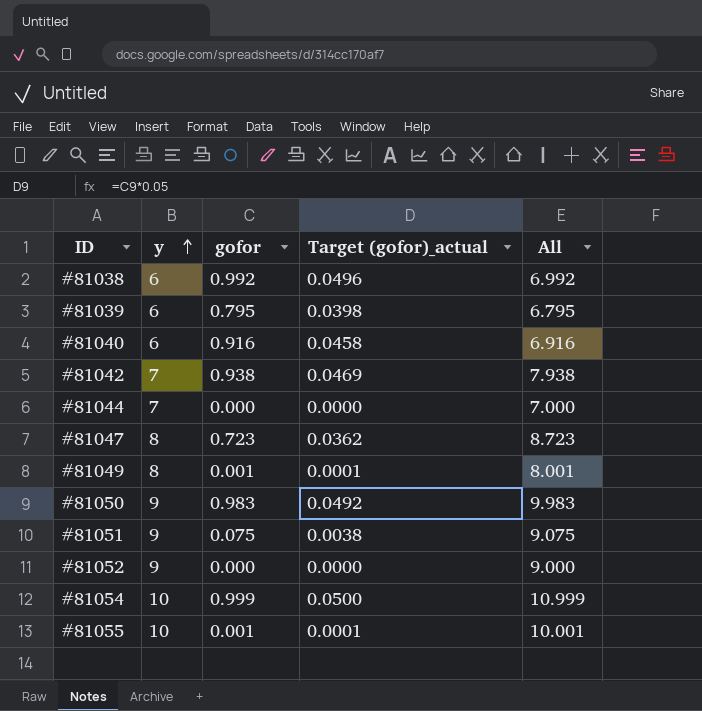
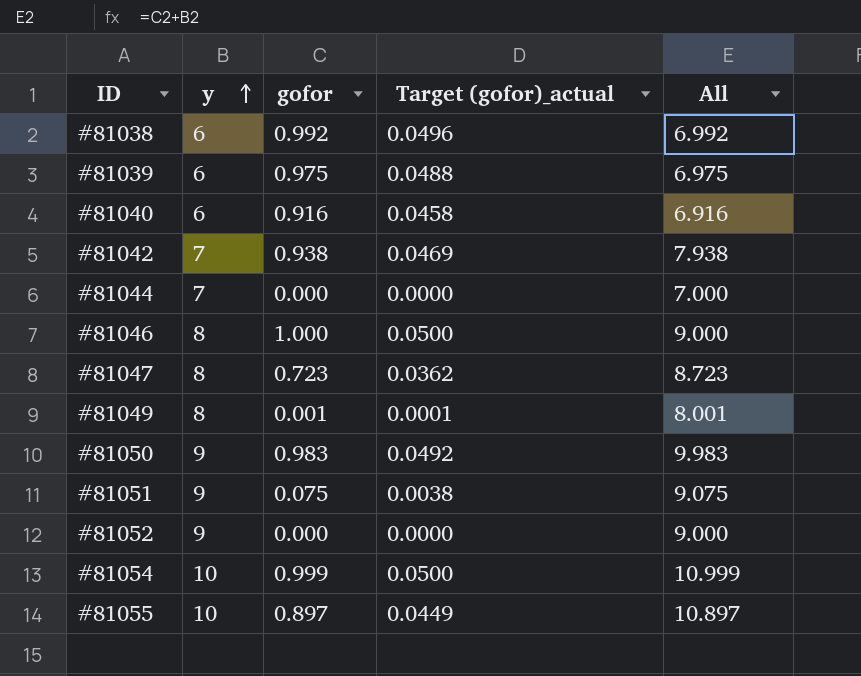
#81039 | gofor: 0.795 -> 0.975
#81039 | Target (gofor)_actual: 0.0398 -> 0.0488
#81039 | All: 6.795 -> 6.975
row #81046: none -> 8 | 1.000 | 0.0500 | 9.000
#81055 | gofor: 0.001 -> 0.897
#81055 | Target (gofor)_actual: 0.0001 -> 0.0449
#81055 | All: 10.001 -> 10.897

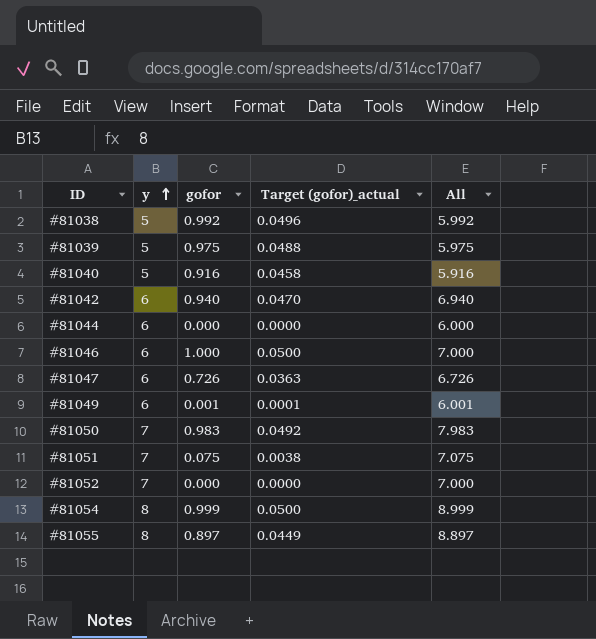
#81038 | y: 6 -> 5
#81038 | All: 6.992 -> 5.992
#81039 | y: 6 -> 5
#81039 | All: 6.975 -> 5.975
#81040 | y: 6 -> 5
#81040 | All: 6.916 -> 5.916
#81042 | y: 7 -> 6
#81042 | gofor: 0.938 -> 0.940
#81042 | Target (gofor)_actual: 0.0469 -> 0.0470
#81042 | All: 7.938 -> 6.940
#81044 | y: 7 -> 6
#81044 | All: 7.000 -> 6.000
#81046 | y: 8 -> 6
#81046 | All: 9.000 -> 7.000
#81047 | y: 8 -> 6
#81047 | gofor: 0.723 -> 0.726
#81047 | Target (gofor)_actual: 0.0362 -> 0.0363
#81047 | All: 8.723 -> 6.726
#81049 | y: 8 -> 6
#81049 | All: 8.001 -> 6.001
#81050 | y: 9 -> 7
#81050 | All: 9.983 -> 7.983
#81051 | y: 9 -> 7
#81051 | All: 9.075 -> 7.075
#81052 | y: 9 -> 7
#81052 | All: 9.000 -> 7.000
#81054 | y: 10 -> 8
#81054 | All: 10.999 -> 8.999
#81055 | y: 10 -> 8
#81055 | All: 10.897 -> 8.897

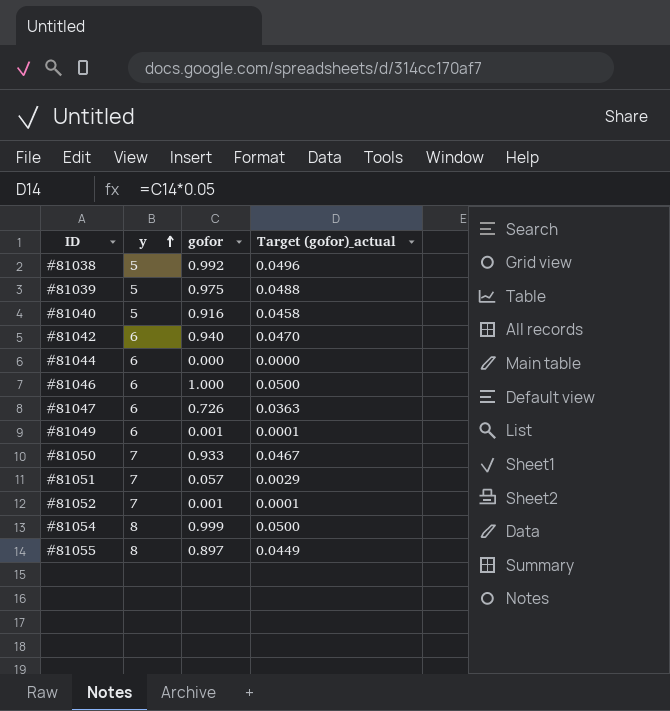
column All | formula: [y] + [gofor] -> none
#81050 | gofor: 0.983 -> 0.933
#81050 | Target (gofor)_actual: 0.0492 -> 0.0467
#81051 | gofor: 0.075 -> 0.057
#81051 | Target (gofor)_actual: 0.0038 -> 0.0029
#81052 | gofor: 0.000 -> 0.001
#81052 | Target (gofor)_actual: 0.0000 -> 0.0001

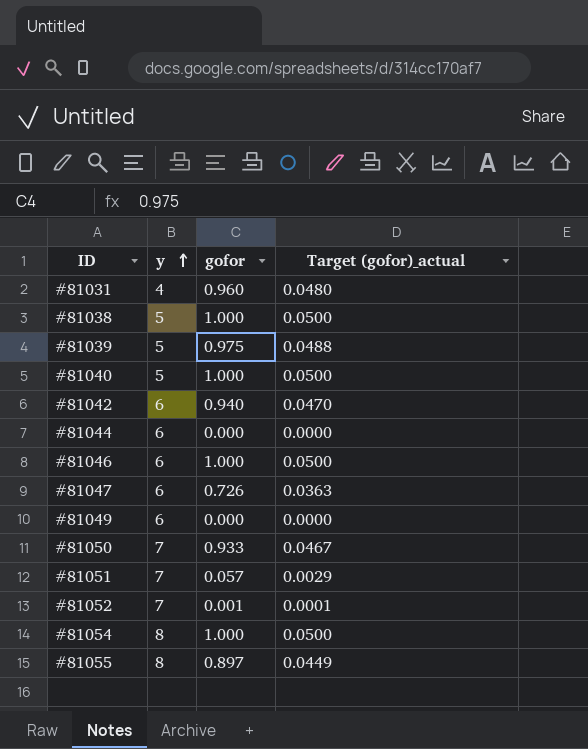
row #81031: none -> 4 | 0.960 | 0.0480
#81038 | gofor: 0.992 -> 1.000
#81038 | Target (gofor)_actual: 0.0496 -> 0.0500
#81040 | gofor: 0.916 -> 1.000
#81040 | Target (gofor)_actual: 0.0458 -> 0.0500
#81049 | gofor: 0.001 -> 0.000
#81049 | Target (gofor)_actual: 0.0001 -> 0.0000
#81054 | gofor: 0.999 -> 1.000

